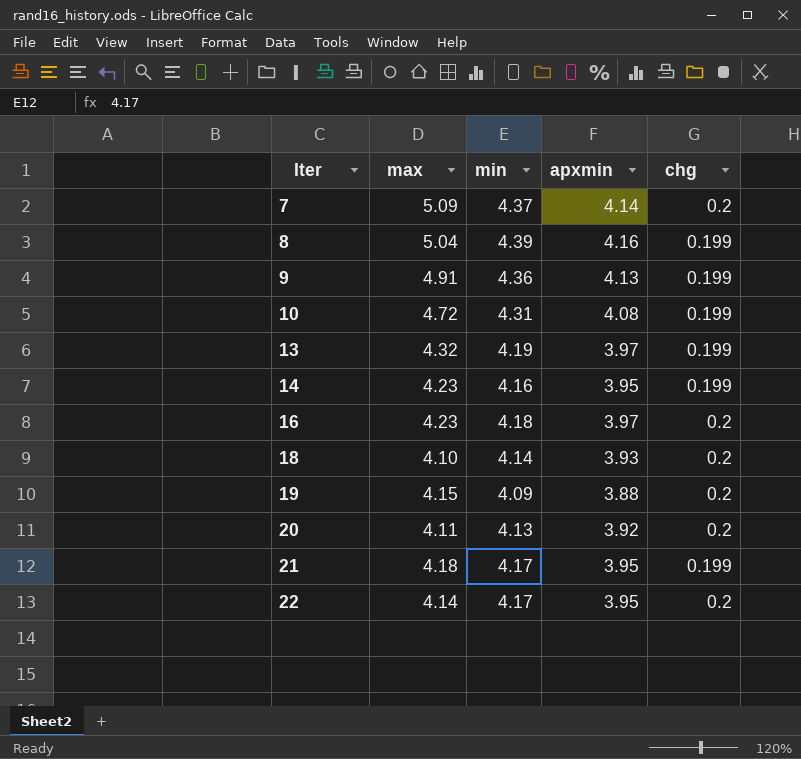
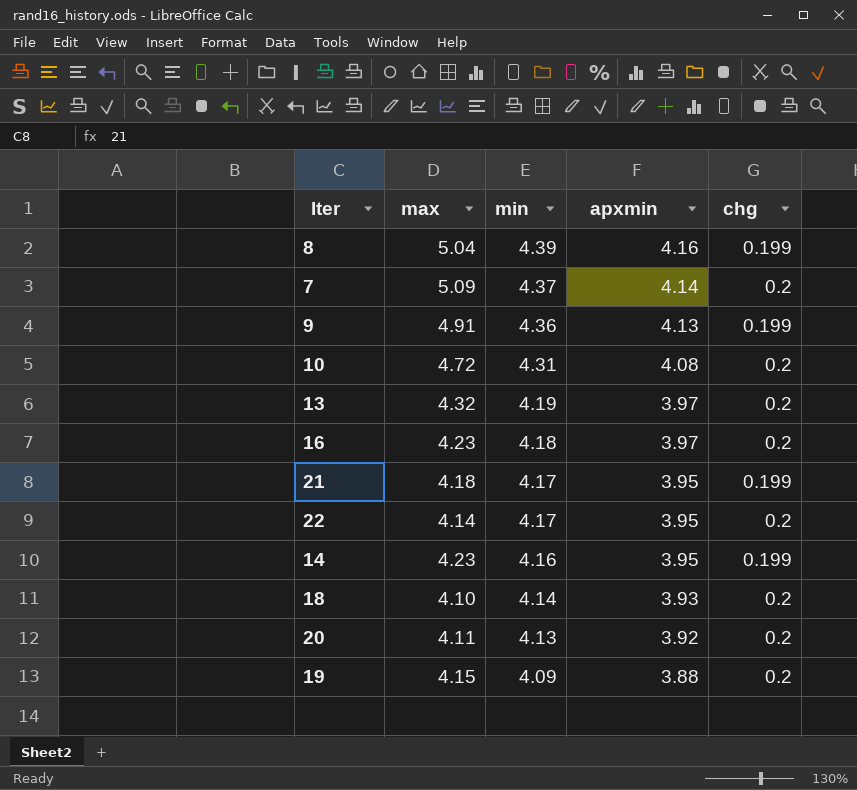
row order: Iter ascending -> min descending
10 | chg: 0.199 -> 0.2
13 | chg: 0.199 -> 0.2

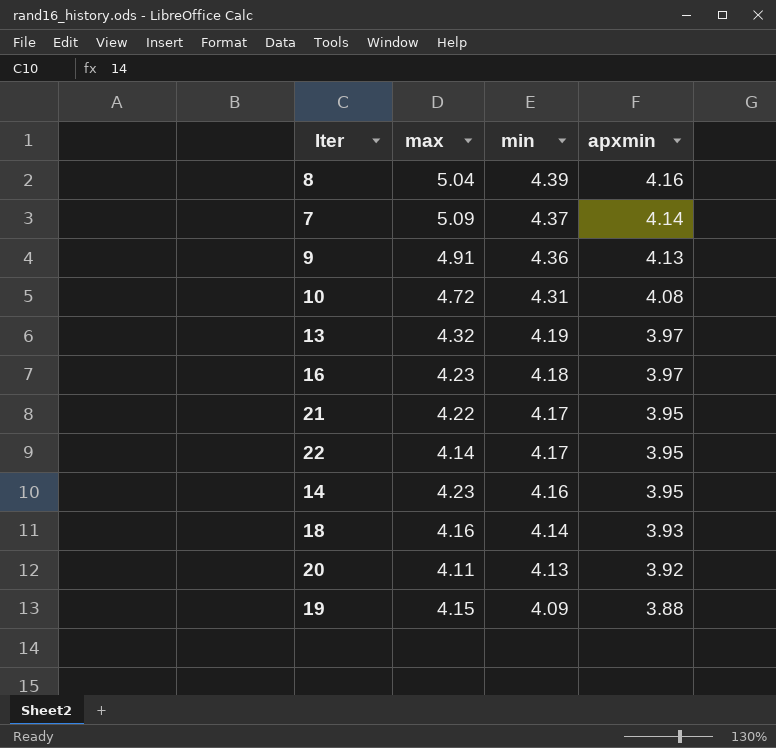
column chg | position: 5 -> none
21 | max: 4.18 -> 4.22
18 | max: 4.10 -> 4.16

